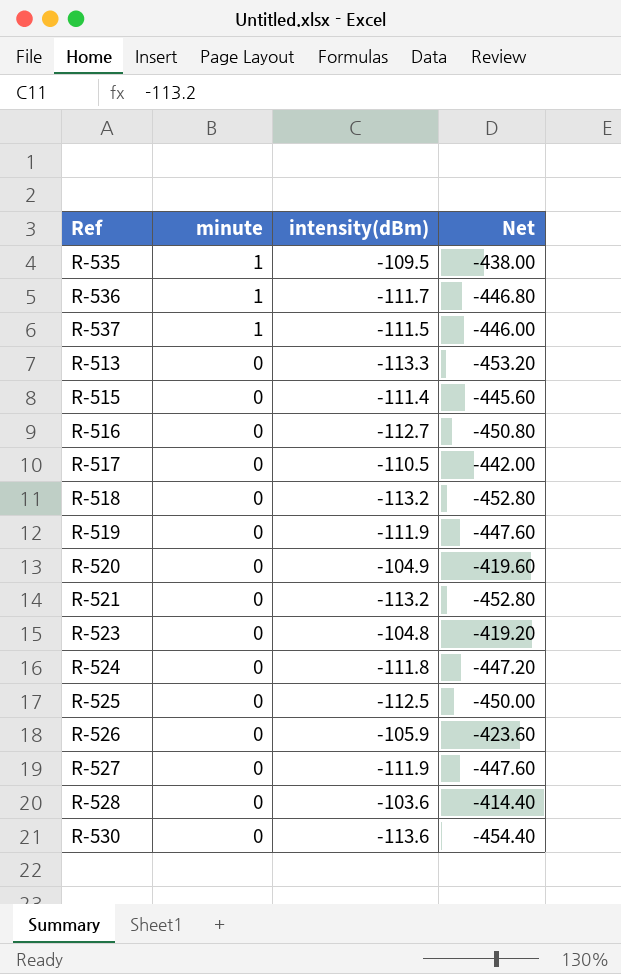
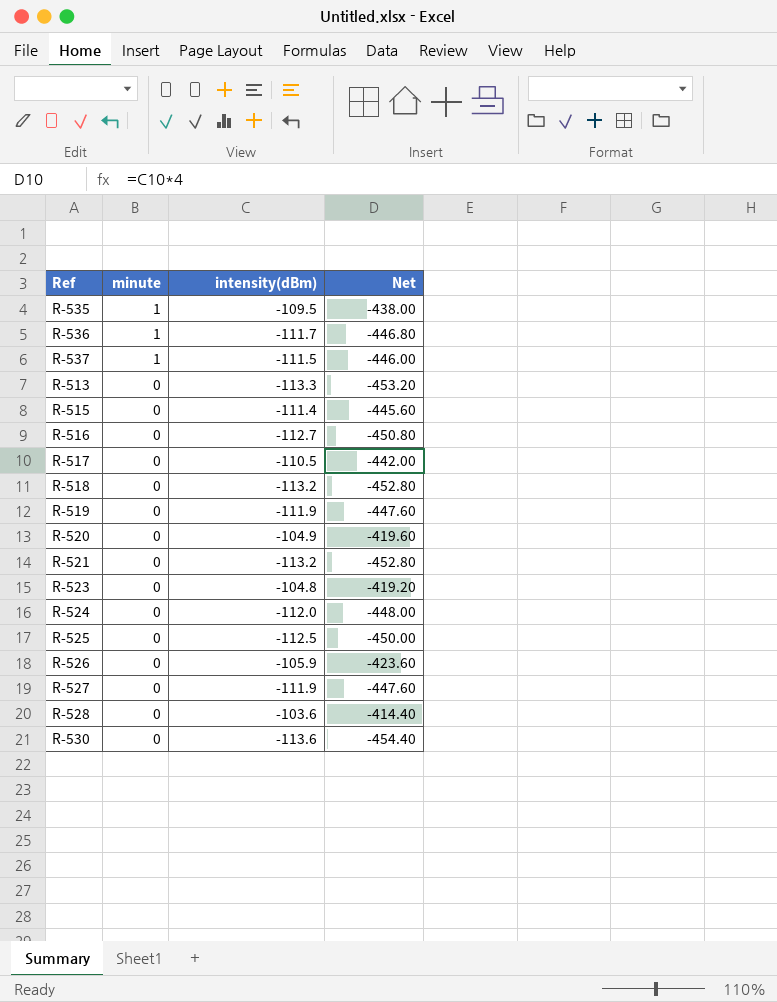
R-524 | intensity(dBm): -111.8 -> -112.0
R-524 | Net: -447.20 -> -448.00

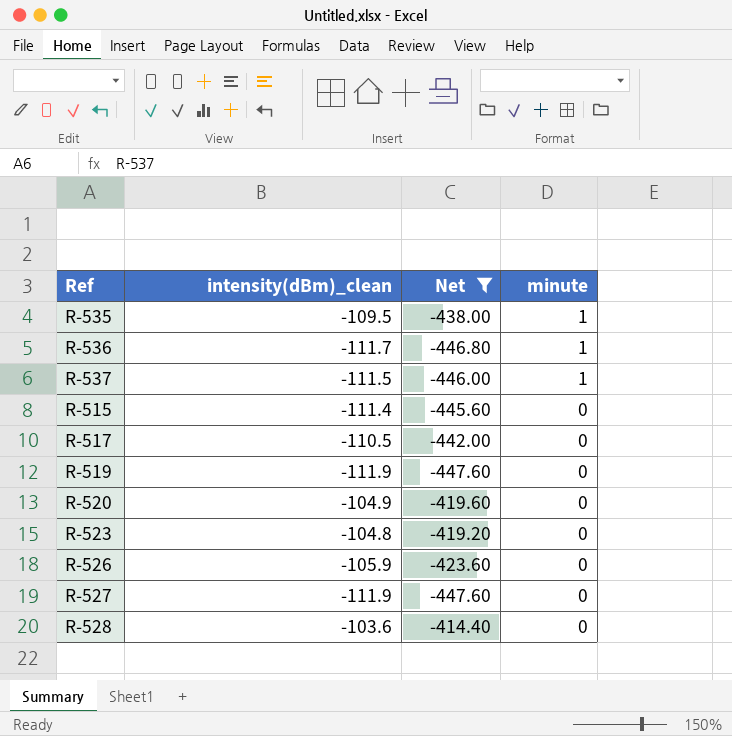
filter: none -> Net >= -447.60
column name: intensity(dBm) -> intensity(dBm)_clean
column minute | position: 2 -> 4

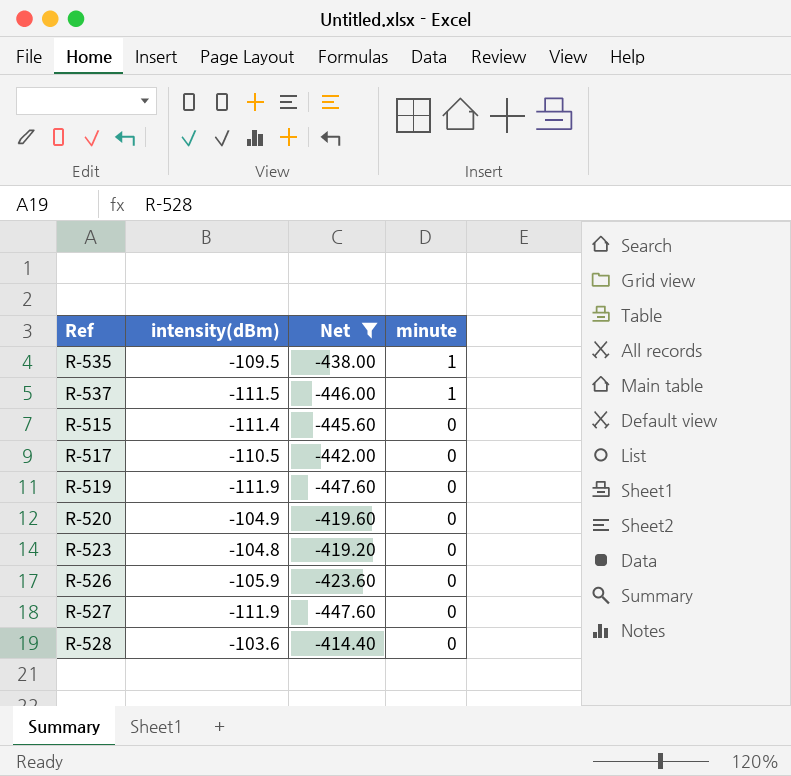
column name: intensity(dBm)_clean -> intensity(dBm)
row R-536: -111.7 | -446.80 | 1 -> none

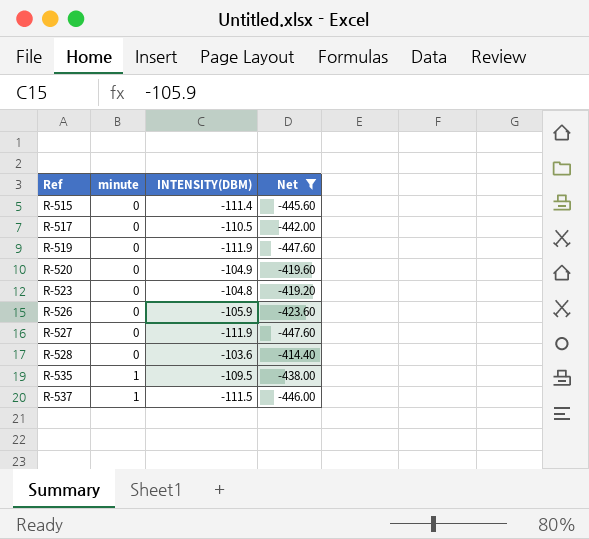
row order: minute descending -> Ref ascending
column minute | position: 4 -> 2
column name: intensity(dBm) -> INTENSITY(DBM)

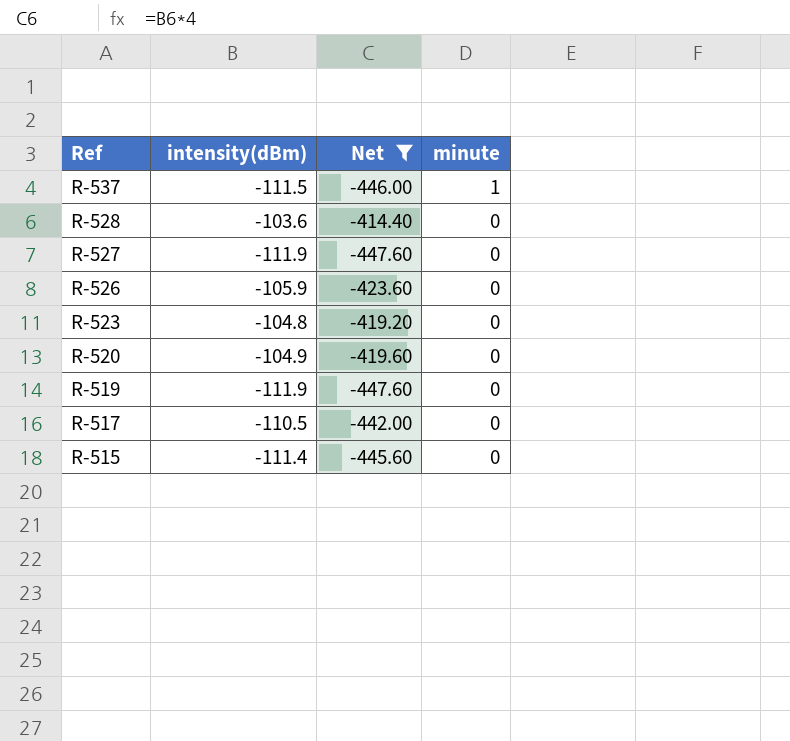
row order: Ref ascending -> Ref descending
column name: INTENSITY(DBM) -> intensity(dBm)
column minute | position: 2 -> 4
row R-535: 1 | -109.5 | -438.00 -> none

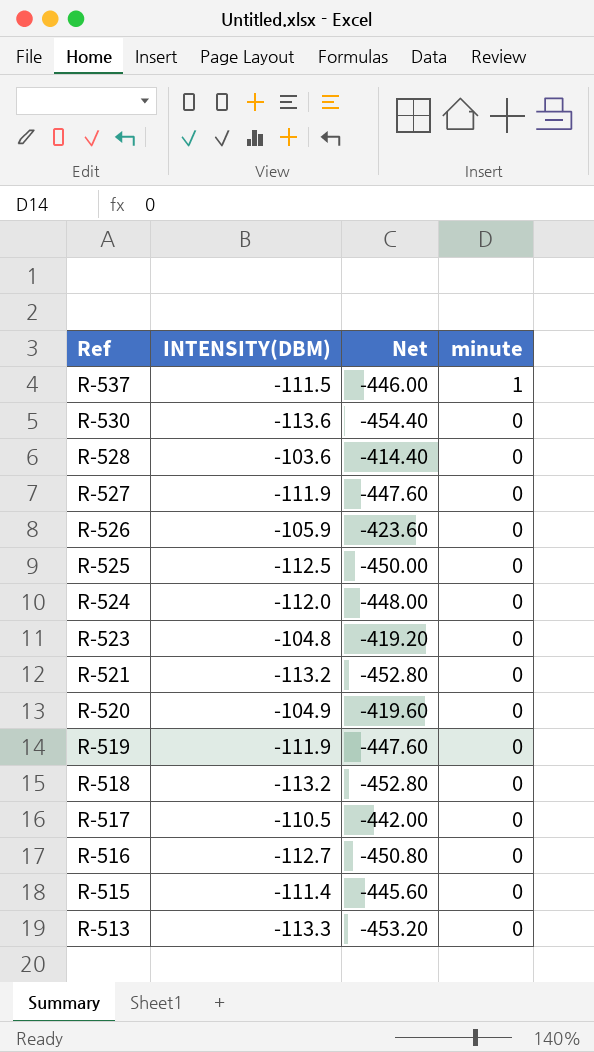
filter: Net >= -447.60 -> none
column name: intensity(dBm) -> INTENSITY(DBM)

